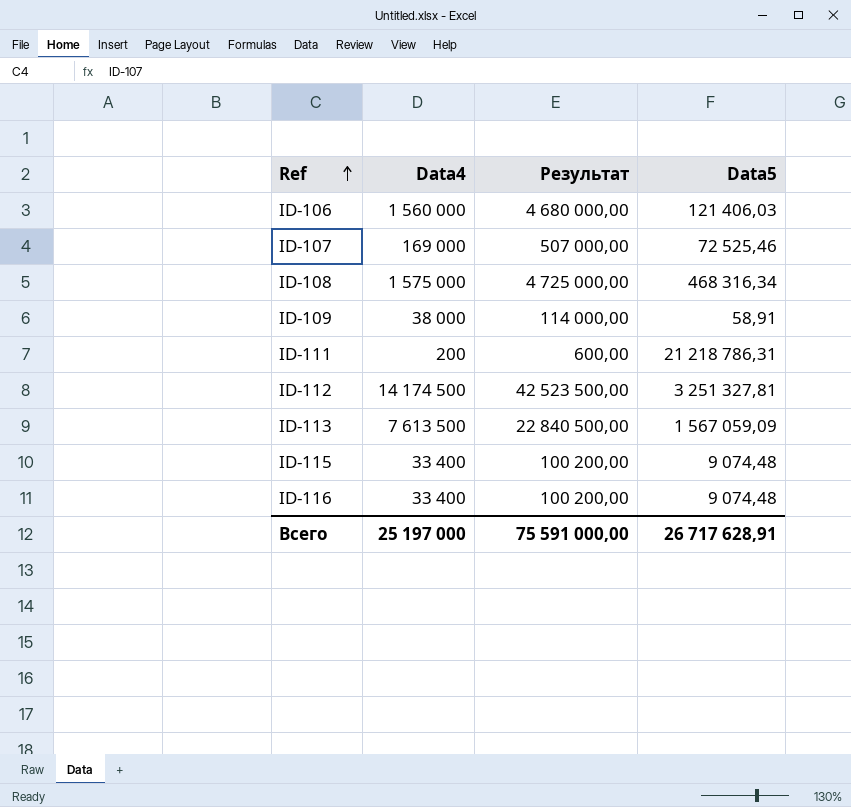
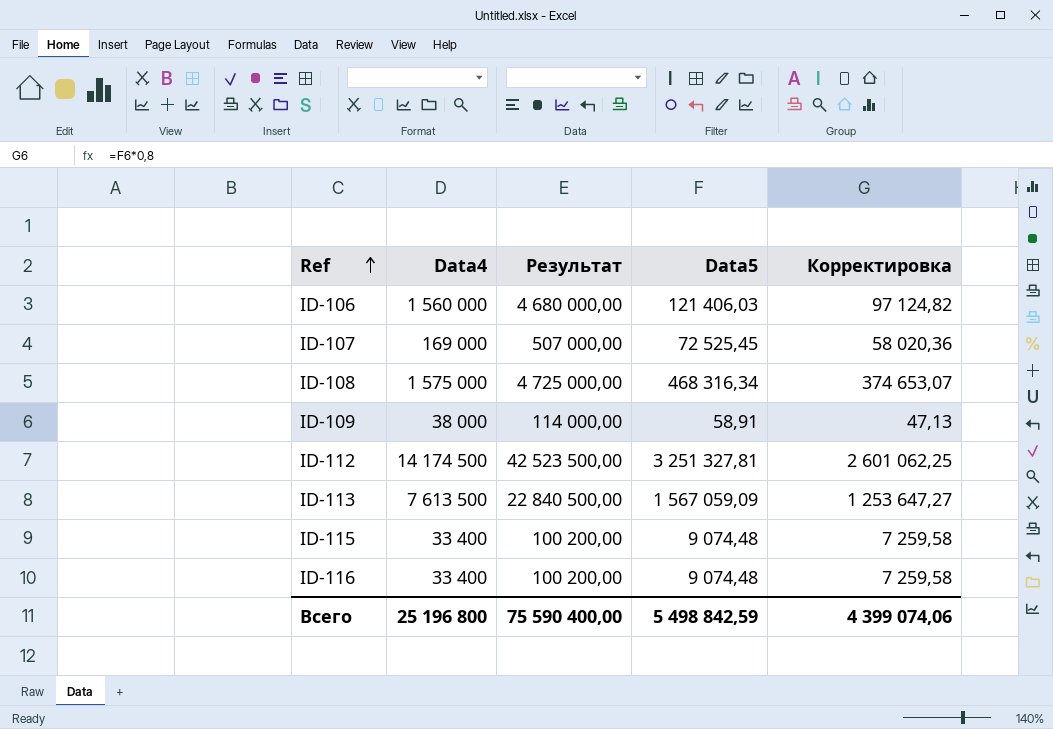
column Корректировка | formula: none -> [Data5] * 0,8
row ID-111: 200 | 600,00 | 21 218 786,31 -> none
ID-107 | Data5: 72 525,46 -> 72 525,45
Всего | Data4: 25 197 000 -> 25 196 800
Всего | Результат: 75 591 000,00 -> 75 590 400,00
Всего | Data5: 26 717 628,91 -> 5 498 842,59

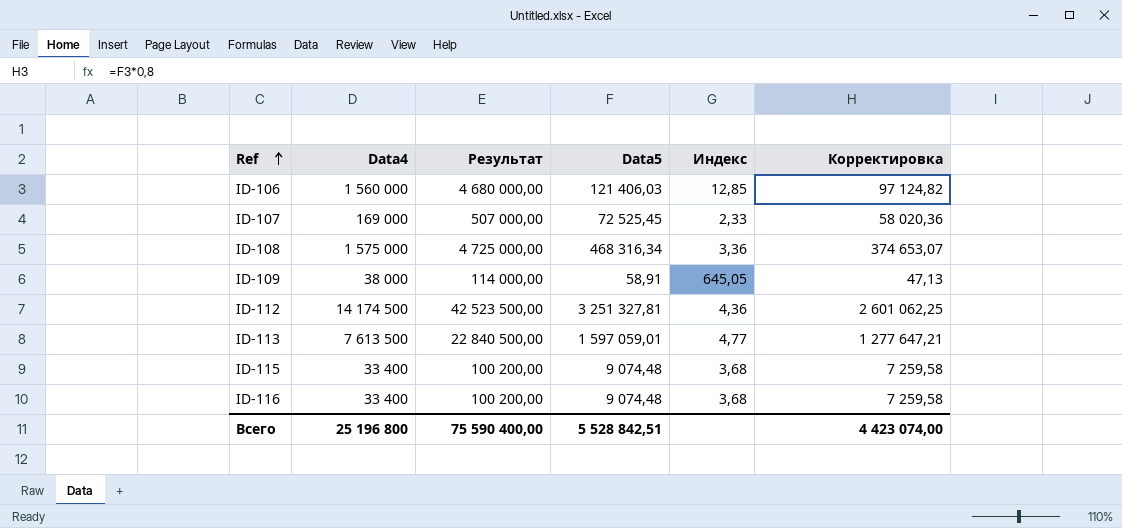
column Индекс | formula: none -> [Data4] / [Data5]
ID-113 | Data5: 1 567 059,09 -> 1 597 059,01
ID-113 | Корректировка: 1 253 647,27 -> 1 277 647,21
Всего | Data5: 5 498 842,59 -> 5 528 842,51
Всего | Корректировка: 4 399 074,06 -> 4 423 074,00

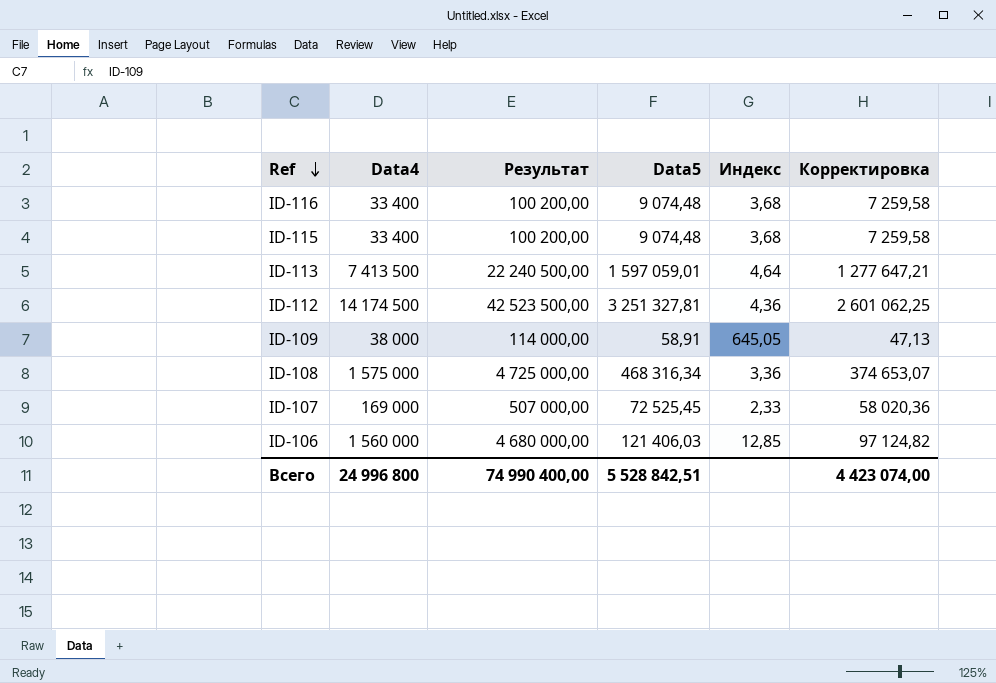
row order: Ref ascending -> Ref descending
ID-113 | Data4: 7 613 500 -> 7 413 500
ID-113 | Результат: 22 840 500,00 -> 22 240 500,00
ID-113 | Индекс: 4,77 -> 4,64
Всего | Data4: 25 196 800 -> 24 996 800
Всего | Результат: 75 590 400,00 -> 74 990 400,00

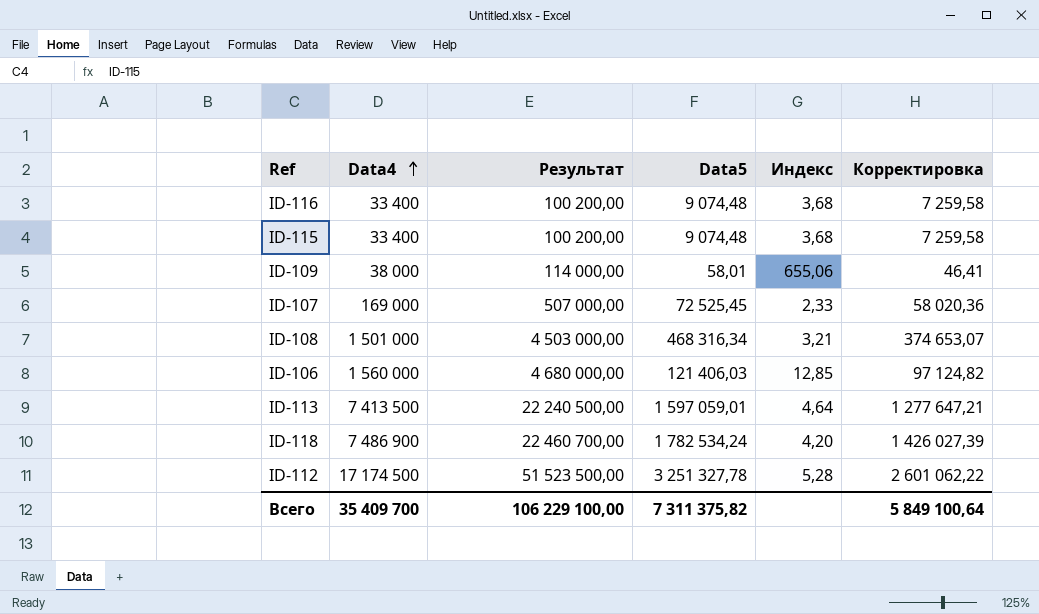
row order: Ref descending -> Data4 ascending
ID-109 | Data5: 58,91 -> 58,01
ID-109 | Индекс: 645,05 -> 655,06
ID-109 | Корректировка: 47,13 -> 46,41
ID-108 | Data4: 1 575 000 -> 1 501 000
ID-108 | Результат: 4 725 000,00 -> 4 503 000,00
ID-108 | Индекс: 3,36 -> 3,21
row ID-118: none -> 7 486 900 | 22 460 700,00 | 1 782 534,24 | 4,20 | 1 426 027,39
ID-112 | Data4: 14 174 500 -> 17 174 500
ID-112 | Результат: 42 523 500,00 -> 51 523 500,00
ID-112 | Data5: 3 251 327,81 -> 3 251 327,78
ID-112 | Индекс: 4,36 -> 5,28
ID-112 | Корректировка: 2 601 062,25 -> 2 601 062,22
Всего | Data4: 24 996 800 -> 35 409 700
Всего | Результат: 74 990 400,00 -> 106 229 100,00
Всего | Data5: 5 528 842,51 -> 7 311 375,82
Всего | Корректировка: 4 423 074,00 -> 5 849 100,64

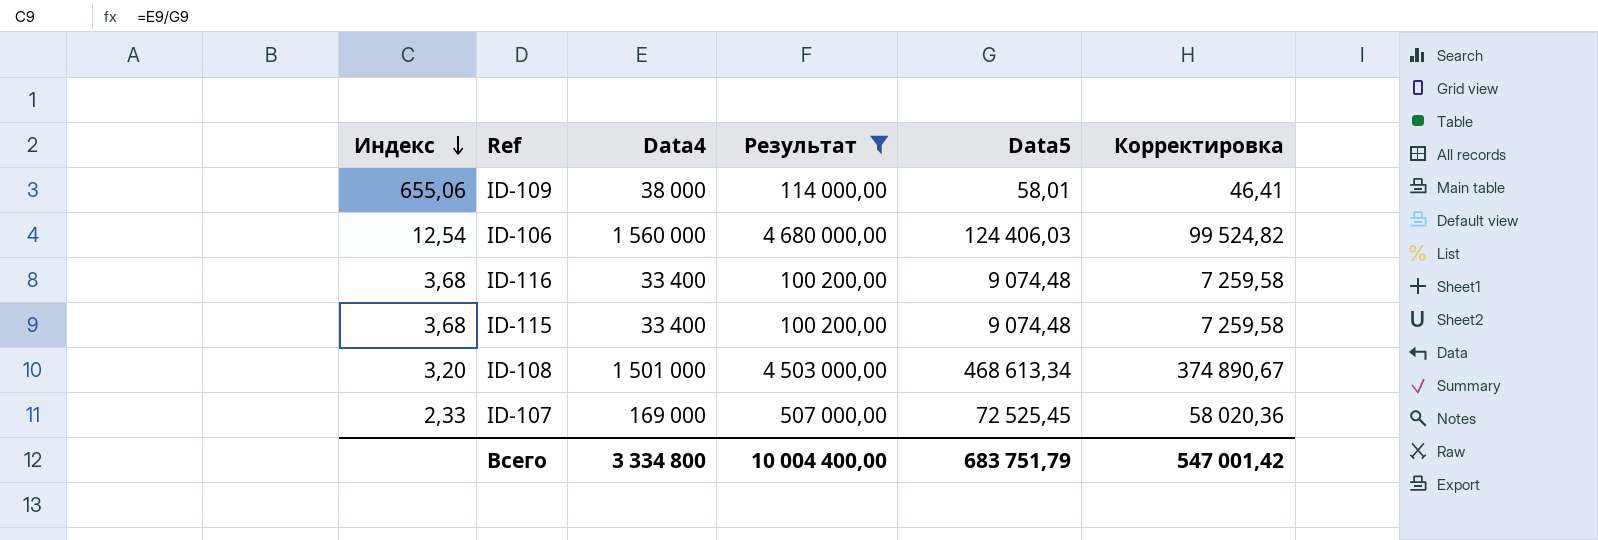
filter: none -> Результат <= 4 680 000,00
row order: Data4 ascending -> Индекс descending
column Индекс | position: 5 -> 1
ID-106 | Индекс: 12,85 -> 12,54
ID-106 | Data5: 121 406,03 -> 124 406,03
ID-106 | Корректировка: 97 124,82 -> 99 524,82
ID-108 | Индекс: 3,21 -> 3,20
ID-108 | Data5: 468 316,34 -> 468 613,34
ID-108 | Корректировка: 374 653,07 -> 374 890,67
Всего | Data4: 35 409 700 -> 3 334 800
Всего | Результат: 106 229 100,00 -> 10 004 400,00
Всего | Data5: 7 311 375,82 -> 683 751,79
Всего | Корректировка: 5 849 100,64 -> 547 001,42

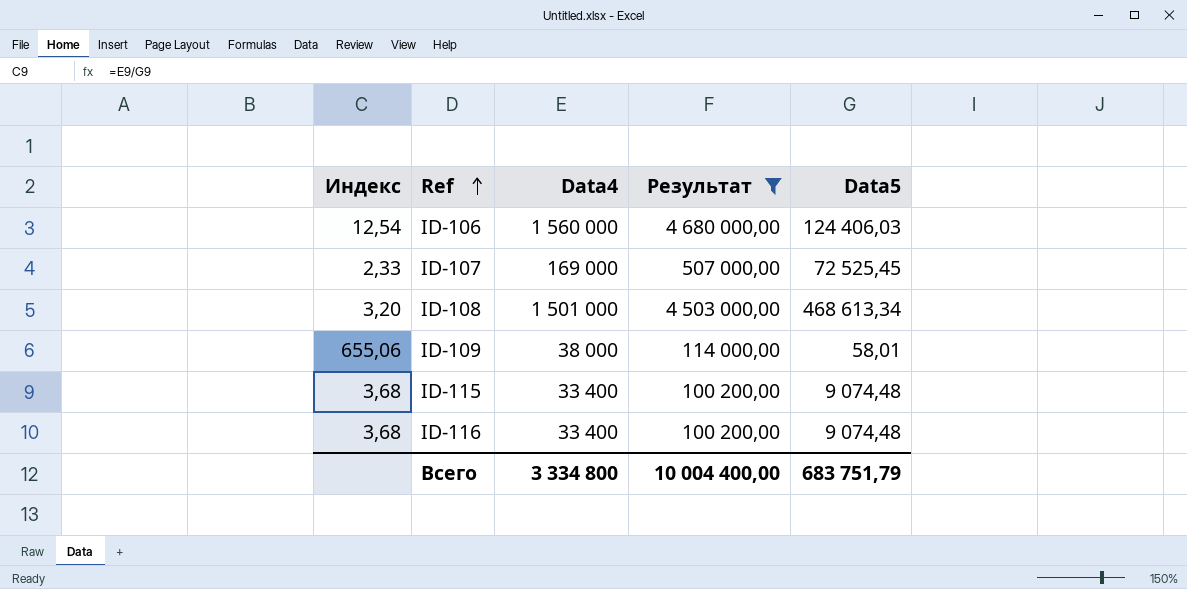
row order: Индекс descending -> Ref ascending
column Корректировка | formula: [Data5] * 0,8 -> none

